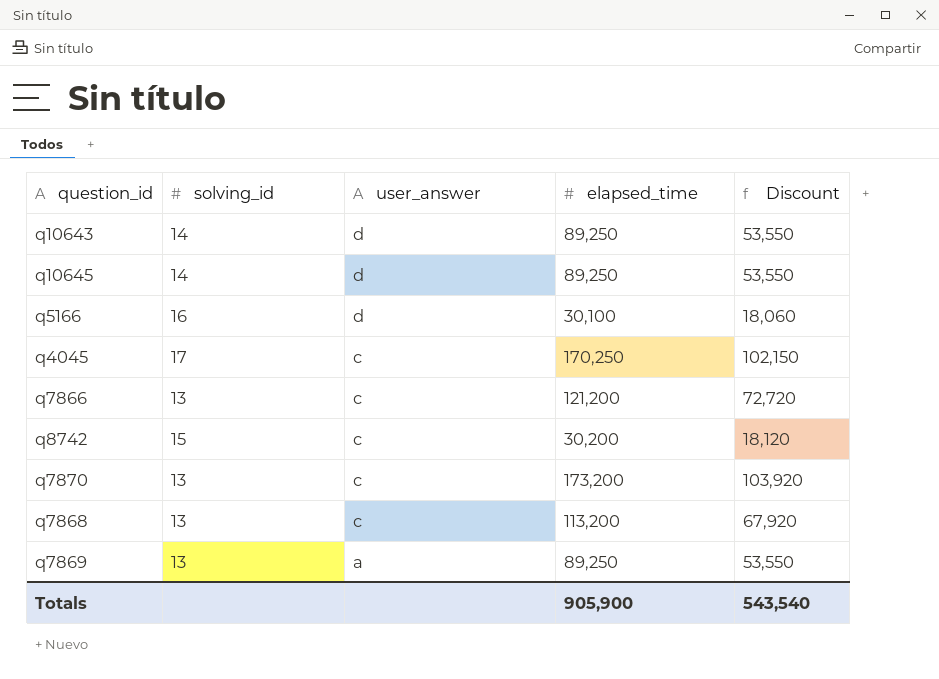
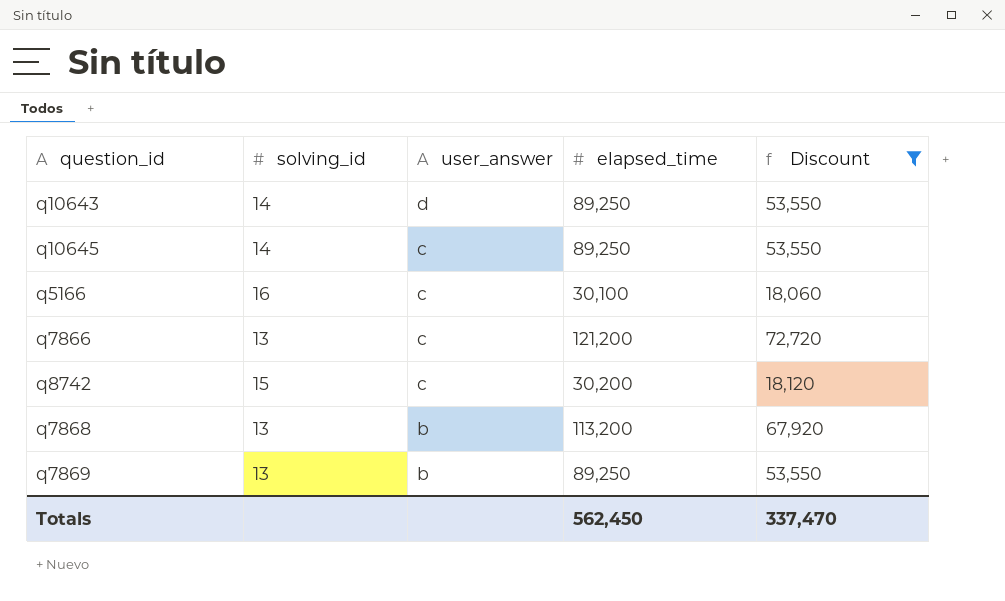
filter: none -> Discount <= 72,720
q10645 | user_answer: d -> c
q5166 | user_answer: d -> c
q7868 | user_answer: c -> b
q7869 | user_answer: a -> b
Totals | elapsed_time: 905,900 -> 562,450
Totals | Discount: 543,540 -> 337,470

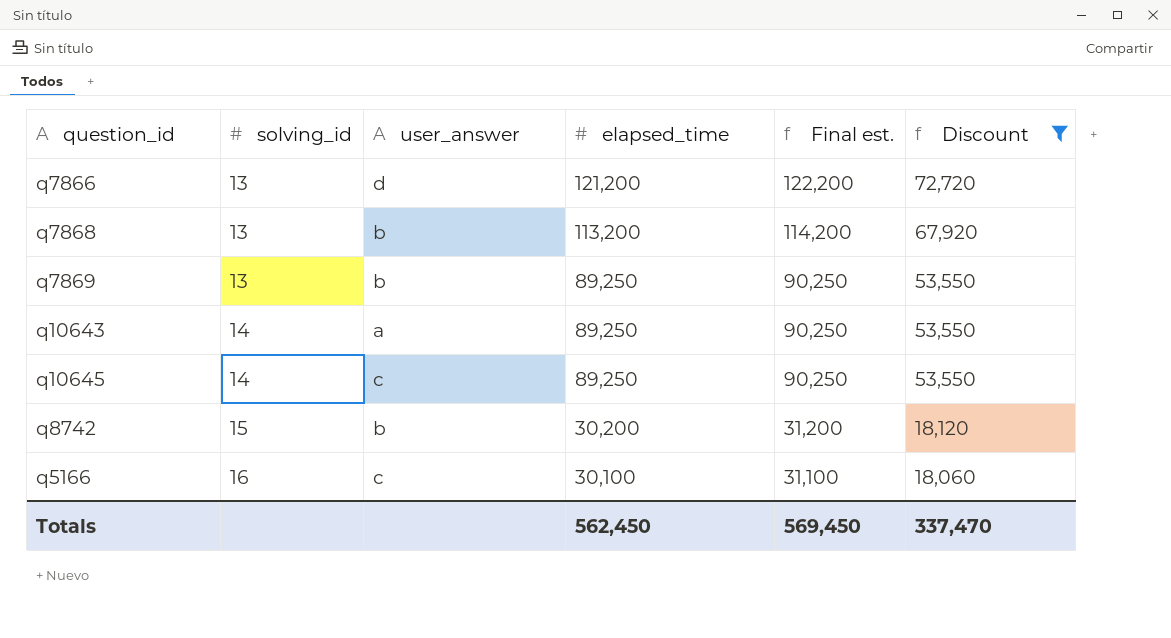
row order: user_answer descending -> solving_id ascending
column Final est. | formula: none -> [elapsed_time] + 1000
q7866 | user_answer: c -> d
q10643 | user_answer: d -> a
q8742 | user_answer: c -> b

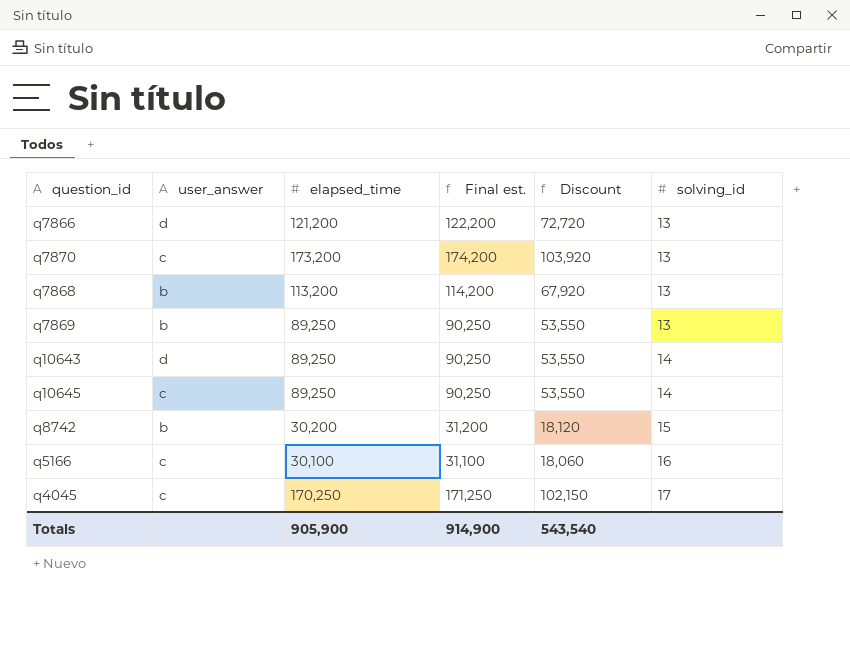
filter: Discount <= 72,720 -> none
column solving_id | position: 2 -> 6
q10643 | user_answer: a -> d
Totals | elapsed_time: 562,450 -> 905,900
Totals | Final est.: 569,450 -> 914,900
Totals | Discount: 337,470 -> 543,540

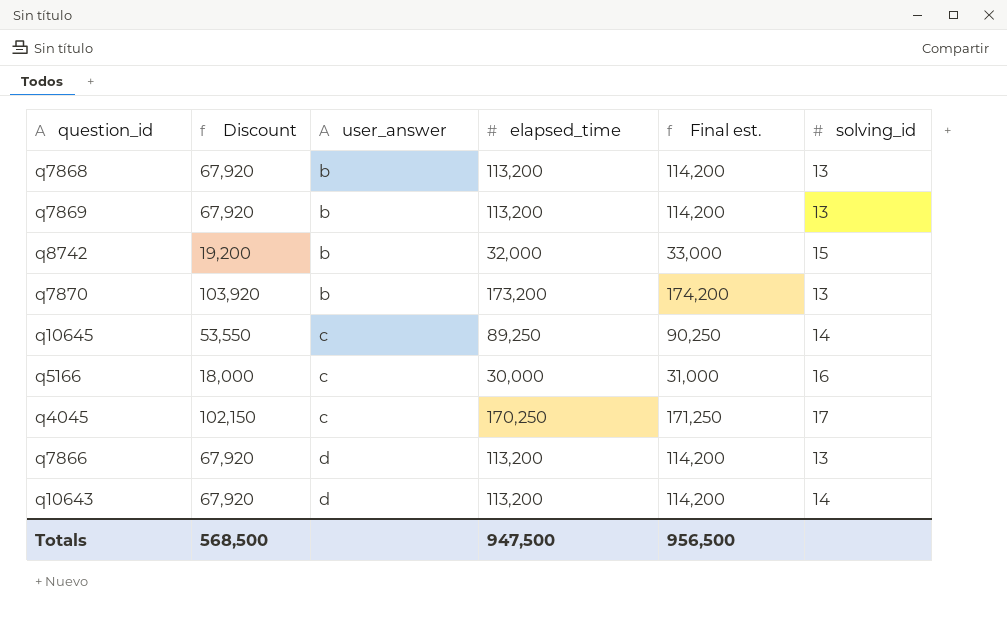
row order: solving_id ascending -> user_answer ascending
column Discount | position: 5 -> 2
q7869 | Discount: 53,550 -> 67,920
q7869 | elapsed_time: 89,250 -> 113,200
q7869 | Final est.: 90,250 -> 114,200
q8742 | Discount: 18,120 -> 19,200
q8742 | elapsed_time: 30,200 -> 32,000
q8742 | Final est.: 31,200 -> 33,000
q7870 | user_answer: c -> b
q5166 | Discount: 18,060 -> 18,000
q5166 | elapsed_time: 30,100 -> 30,000
q5166 | Final est.: 31,100 -> 31,000
q7866 | Discount: 72,720 -> 67,920
q7866 | elapsed_time: 121,200 -> 113,200
q7866 | Final est.: 122,200 -> 114,200
q10643 | Discount: 53,550 -> 67,920
q10643 | elapsed_time: 89,250 -> 113,200
q10643 | Final est.: 90,250 -> 114,200
Totals | Discount: 543,540 -> 568,500
Totals | elapsed_time: 905,900 -> 947,500
Totals | Final est.: 914,900 -> 956,500

